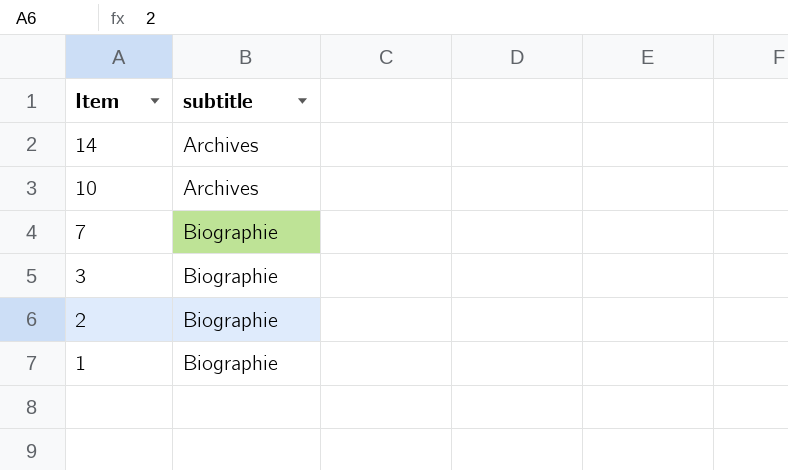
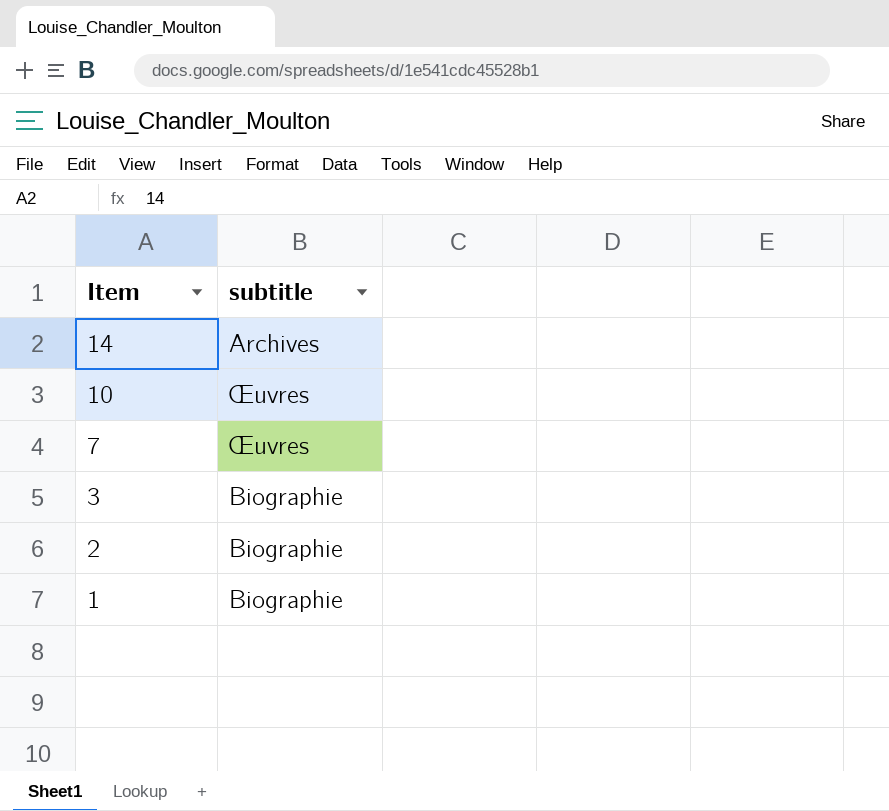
10 | subtitle: Archives -> Œuvres
7 | subtitle: Biographie -> Œuvres

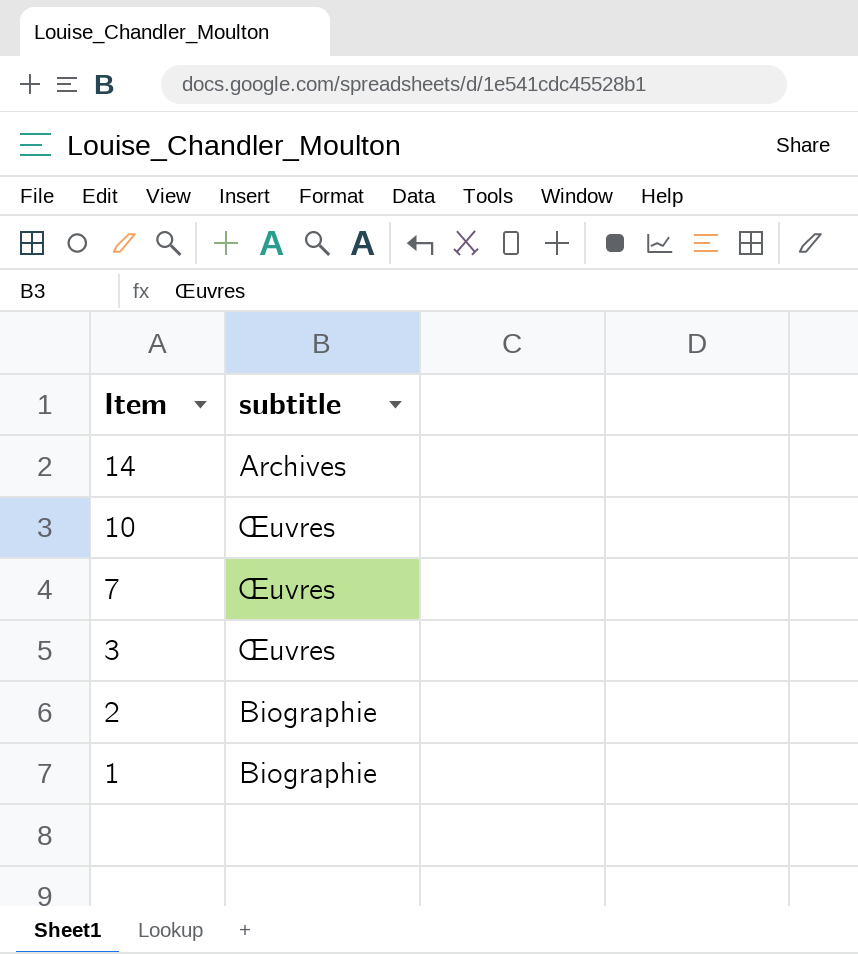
3 | subtitle: Biographie -> Œuvres

